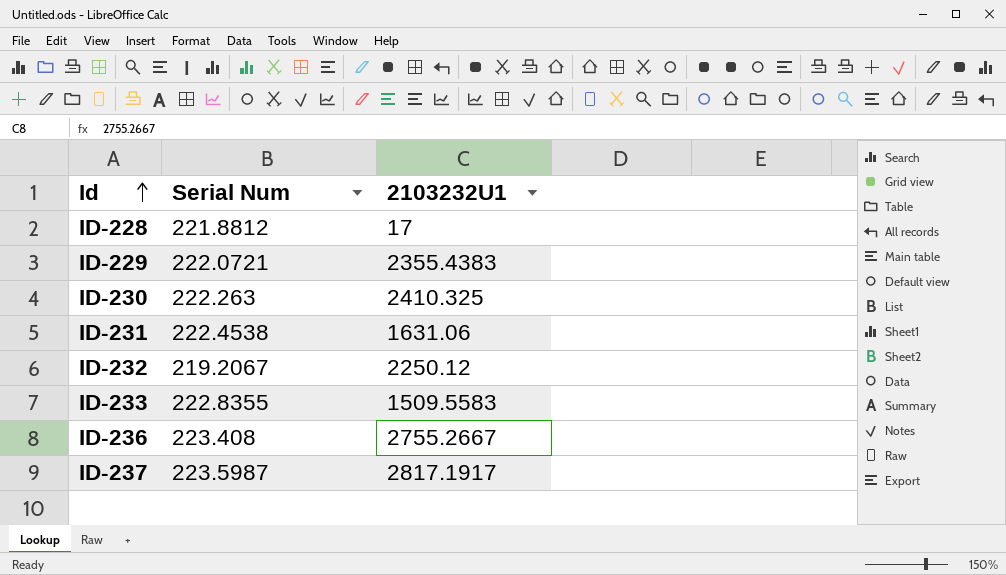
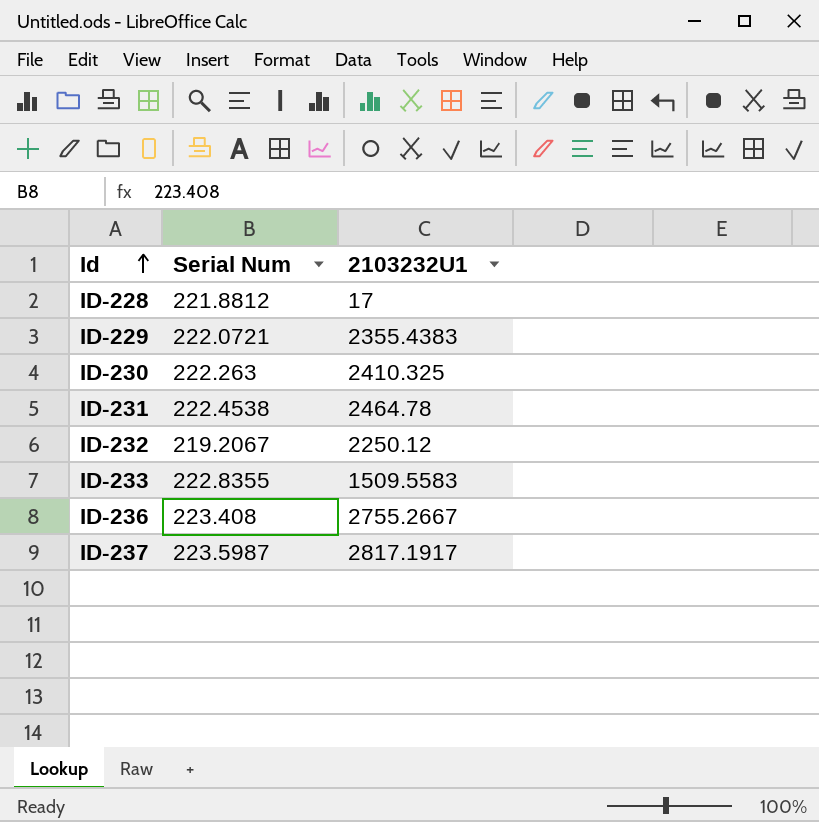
ID-231 | 2103232U1: 1631.06 -> 2464.78

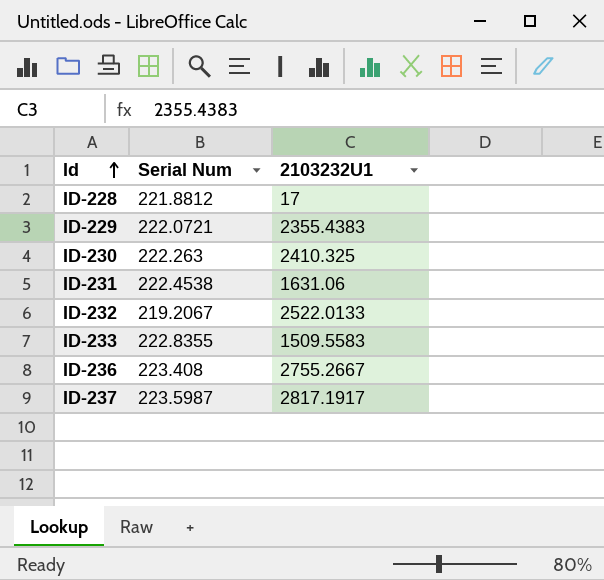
ID-231 | 2103232U1: 2464.78 -> 1631.06
ID-232 | 2103232U1: 2250.12 -> 2522.0133

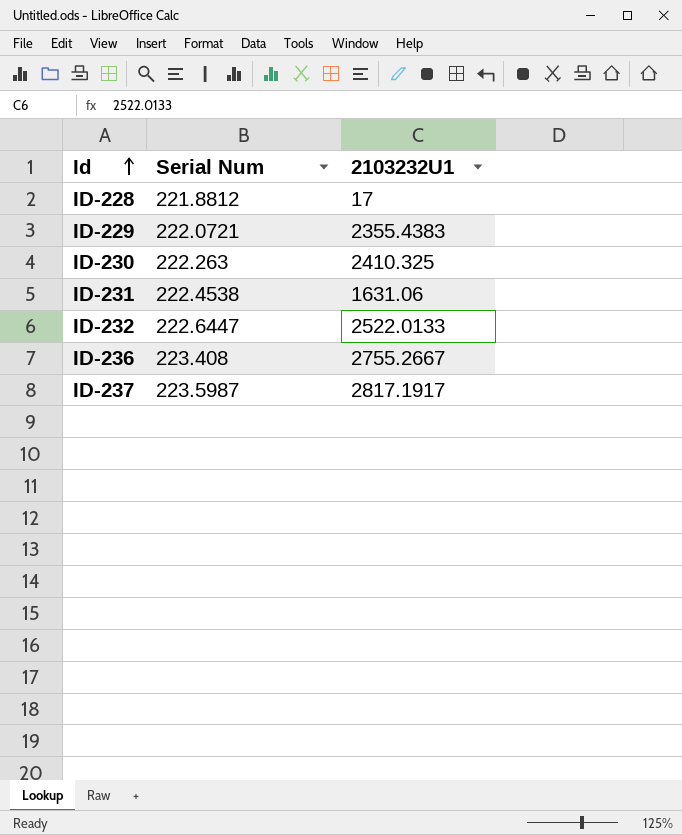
row ID-233: 222.8355 | 1509.5583 -> none
ID-232 | Serial Num: 219.2067 -> 222.6447

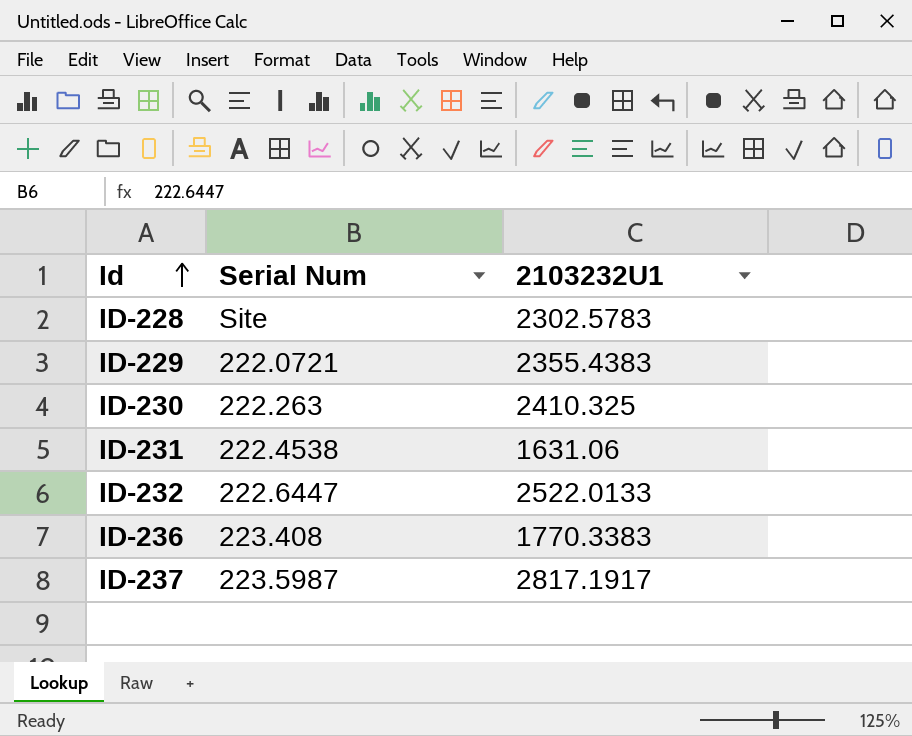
ID-228 | Serial Num: 221.8812 -> Site
ID-228 | 2103232U1: 17 -> 2302.5783
ID-236 | 2103232U1: 2755.2667 -> 1770.3383

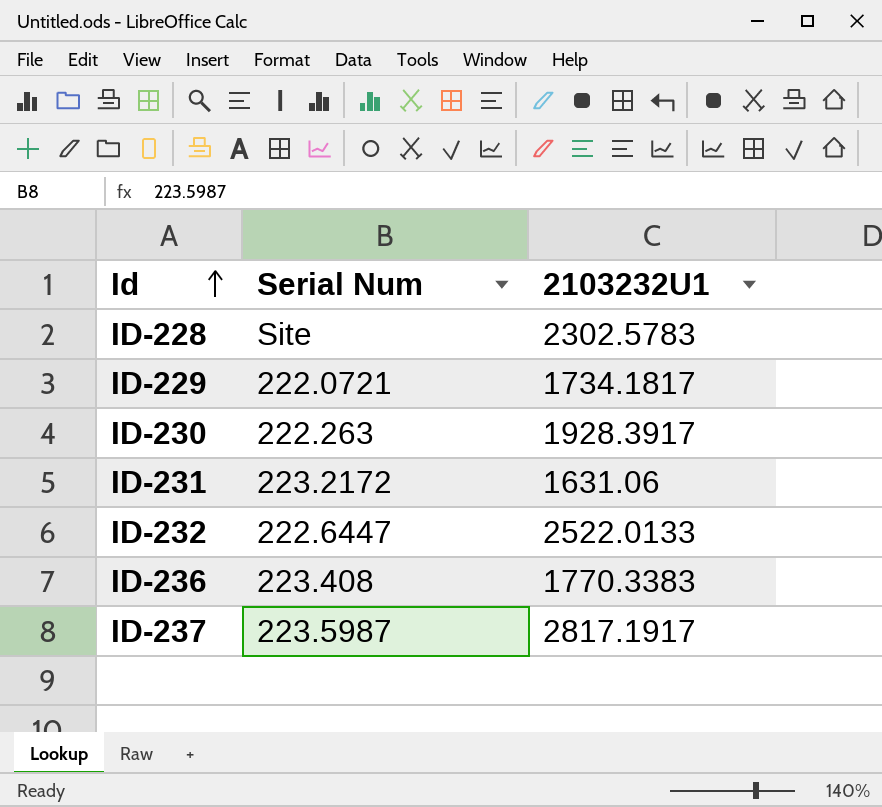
ID-229 | 2103232U1: 2355.4383 -> 1734.1817
ID-230 | 2103232U1: 2410.325 -> 1928.3917
ID-231 | Serial Num: 222.4538 -> 223.2172

